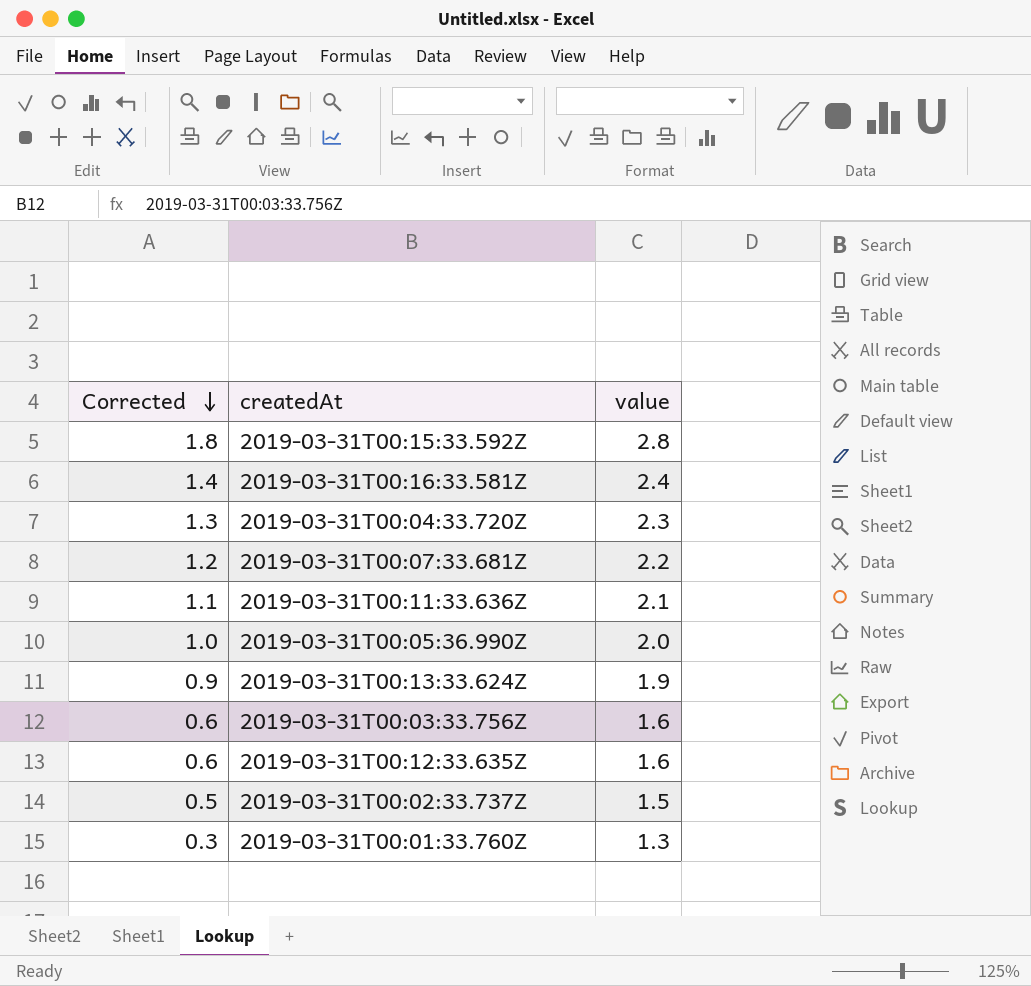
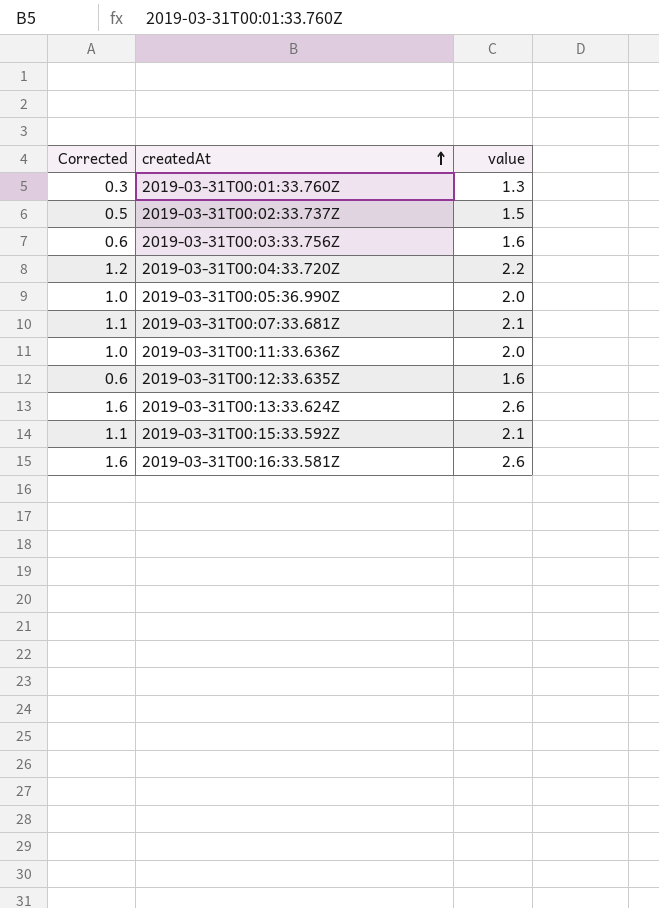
row order: Corrected descending -> createdAt ascending
2019-03-31T00:04:33.720Z | Corrected: 1.3 -> 1.2
2019-03-31T00:04:33.720Z | value: 2.3 -> 2.2
2019-03-31T00:07:33.681Z | Corrected: 1.2 -> 1.1
2019-03-31T00:07:33.681Z | value: 2.2 -> 2.1
2019-03-31T00:11:33.636Z | Corrected: 1.1 -> 1.0
2019-03-31T00:11:33.636Z | value: 2.1 -> 2.0
2019-03-31T00:13:33.624Z | Corrected: 0.9 -> 1.6
2019-03-31T00:13:33.624Z | value: 1.9 -> 2.6
2019-03-31T00:15:33.592Z | Corrected: 1.8 -> 1.1
2019-03-31T00:15:33.592Z | value: 2.8 -> 2.1
2019-03-31T00:16:33.581Z | Corrected: 1.4 -> 1.6
2019-03-31T00:16:33.581Z | value: 2.4 -> 2.6

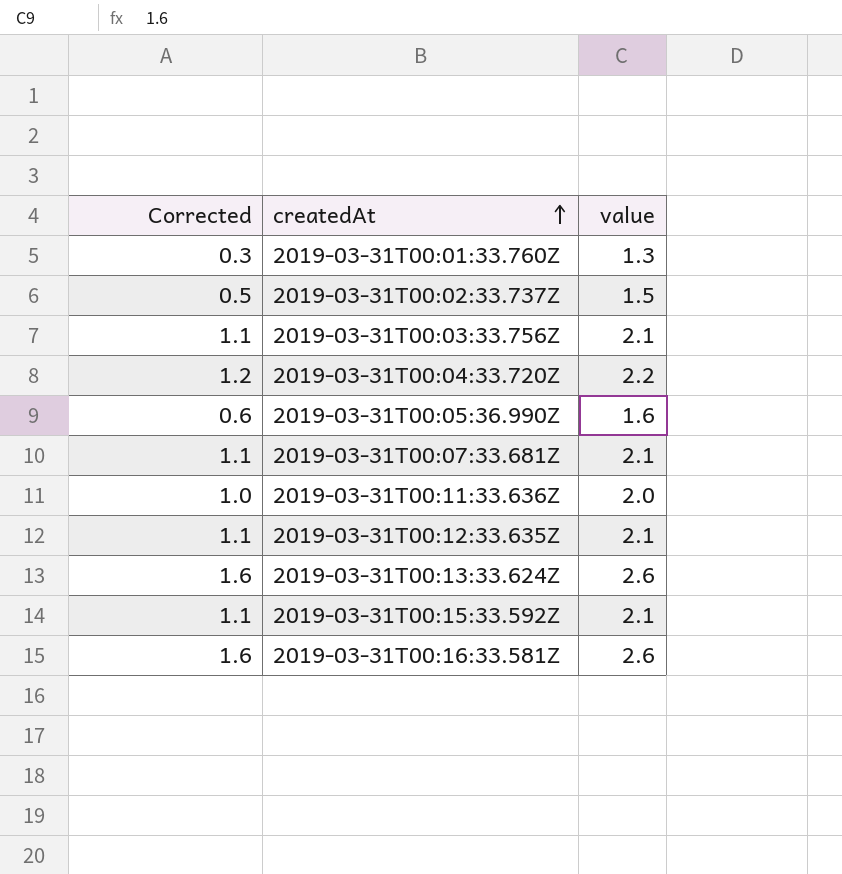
2019-03-31T00:03:33.756Z | Corrected: 0.6 -> 1.1
2019-03-31T00:03:33.756Z | value: 1.6 -> 2.1
2019-03-31T00:05:36.990Z | Corrected: 1.0 -> 0.6
2019-03-31T00:05:36.990Z | value: 2.0 -> 1.6
2019-03-31T00:12:33.635Z | Corrected: 0.6 -> 1.1
2019-03-31T00:12:33.635Z | value: 1.6 -> 2.1

